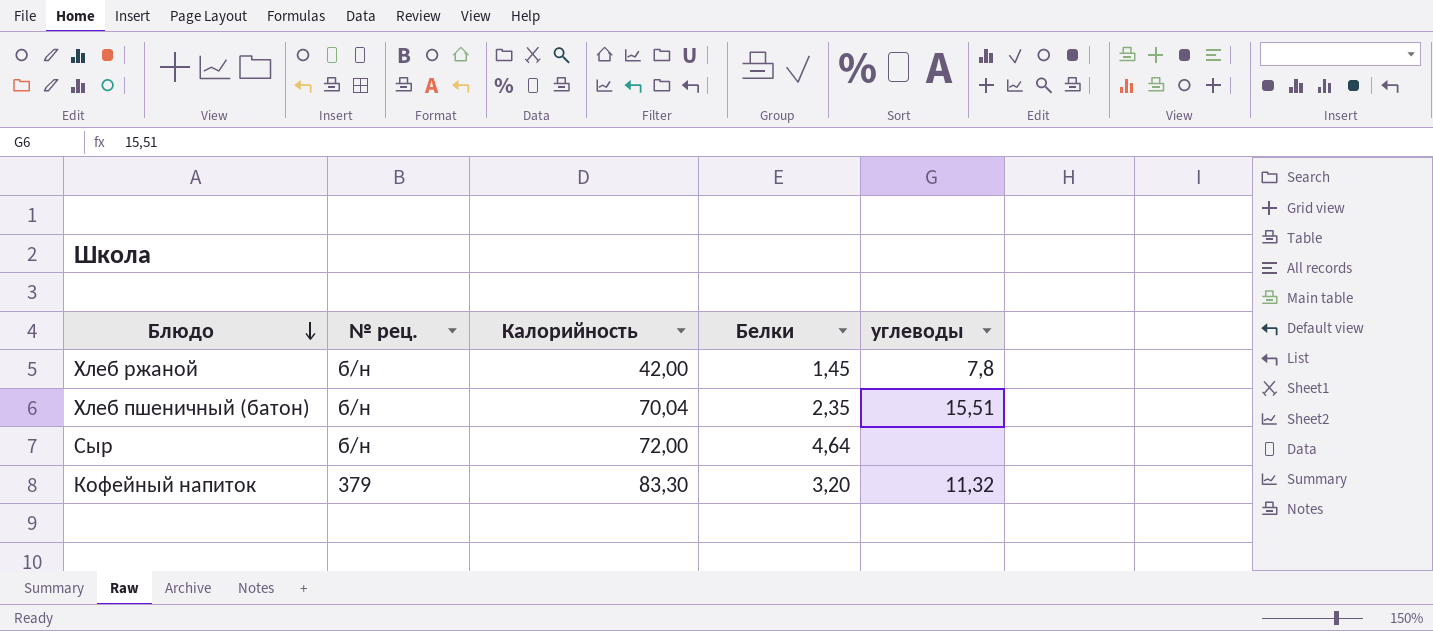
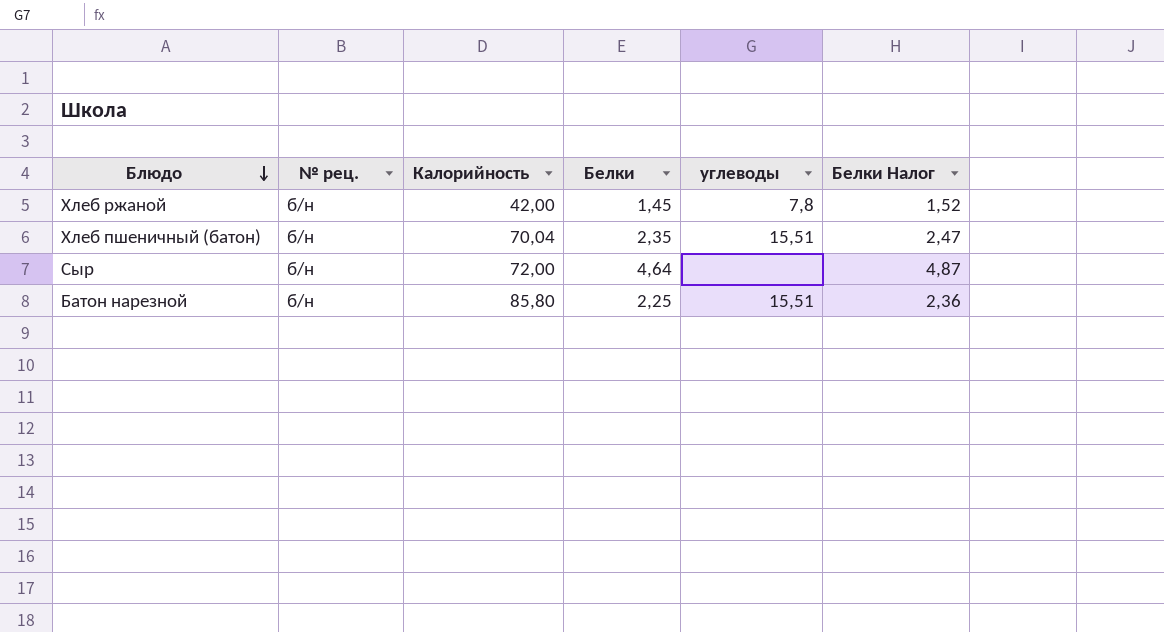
column Белки Налог | formula: none -> [Белки] * 1,05
row Кофейный напиток: 379 | 83,30 | 3,20 | 11,32 -> none
row Батон нарезной: none -> б/н | 85,80 | 2,25 | 15,51 | 2,36

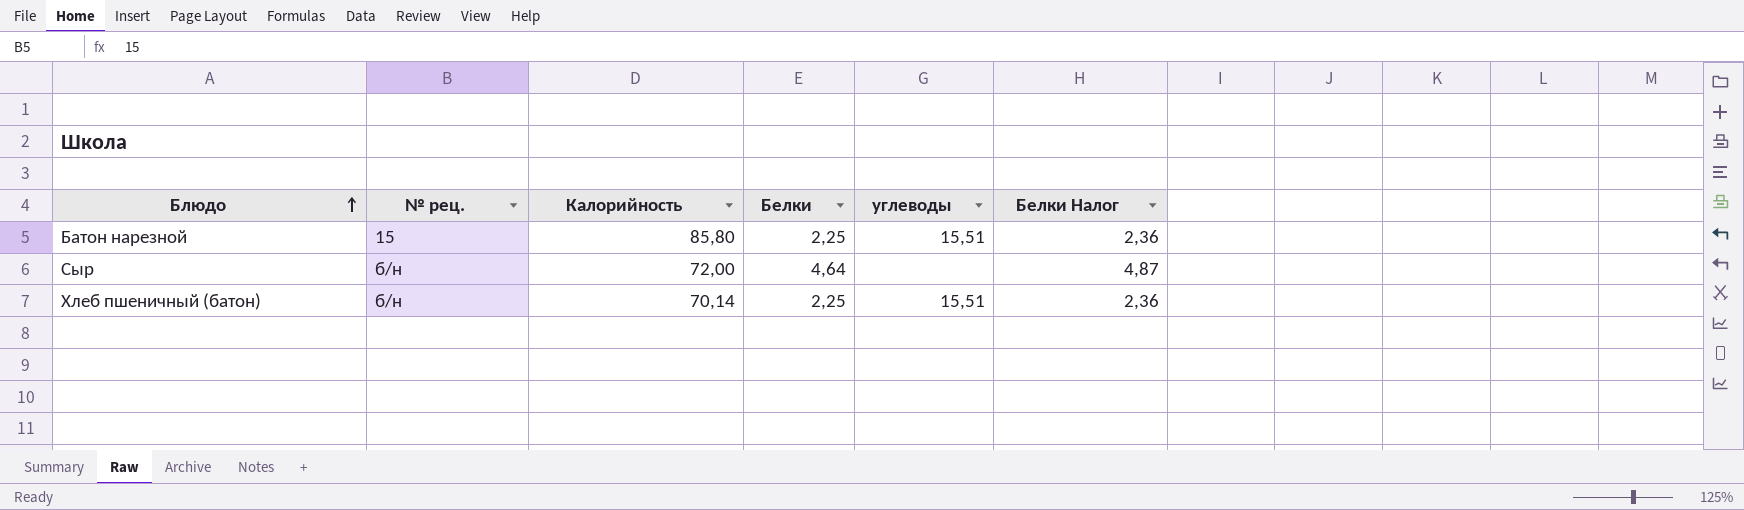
row order: Блюдо descending -> Блюдо ascending
row Хлеб ржаной: б/н | 42,00 | 1,45 | 7,8 | 1,52 -> none
Батон нарезной | № рец.: б/н -> 15
Хлеб пшеничный (батон) | Калорийность: 70,04 -> 70,14
Хлеб пшеничный (батон) | Белки: 2,35 -> 2,25
Хлеб пшеничный (батон) | Белки Налог: 2,47 -> 2,36

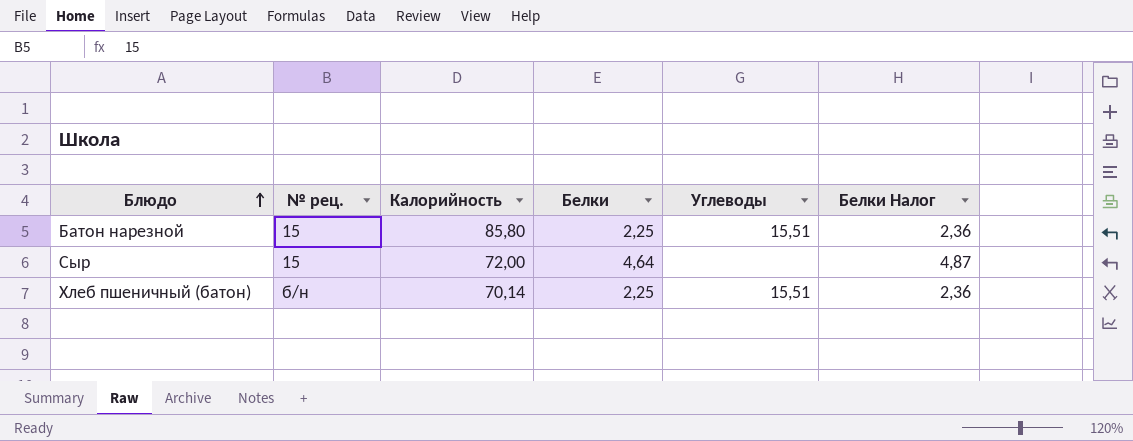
column name: углеводы -> Углеводы
Сыр | № рец.: б/н -> 15

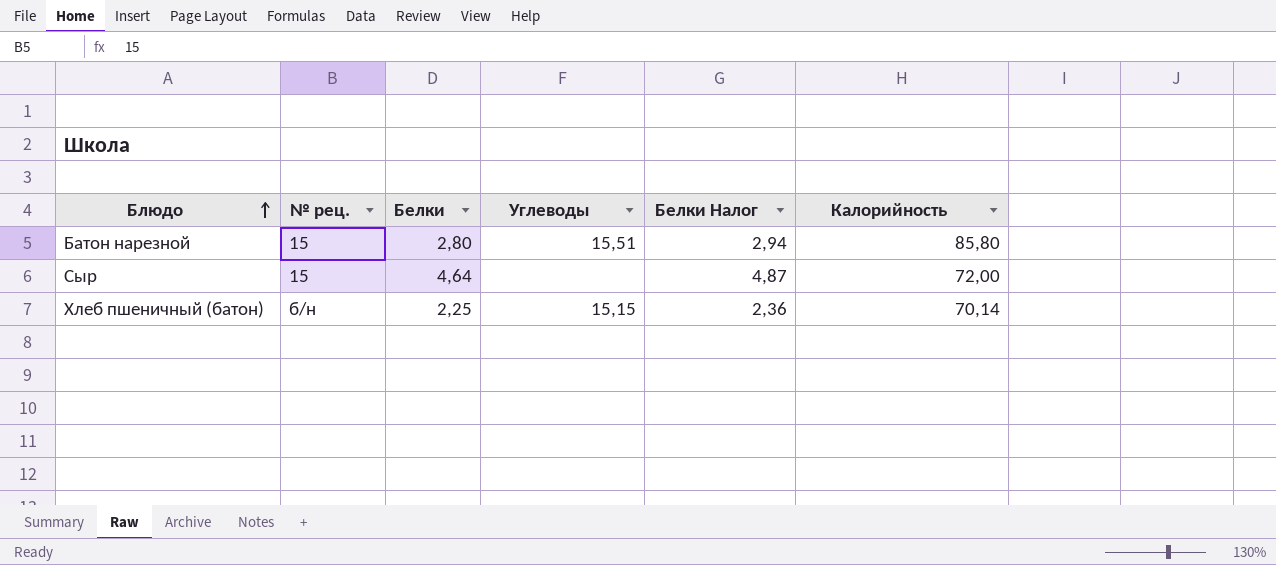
column Калорийность | position: 3 -> 6
Батон нарезной | Белки: 2,25 -> 2,80
Батон нарезной | Белки Налог: 2,36 -> 2,94
Хлеб пшеничный (батон) | Углеводы: 15,51 -> 15,15

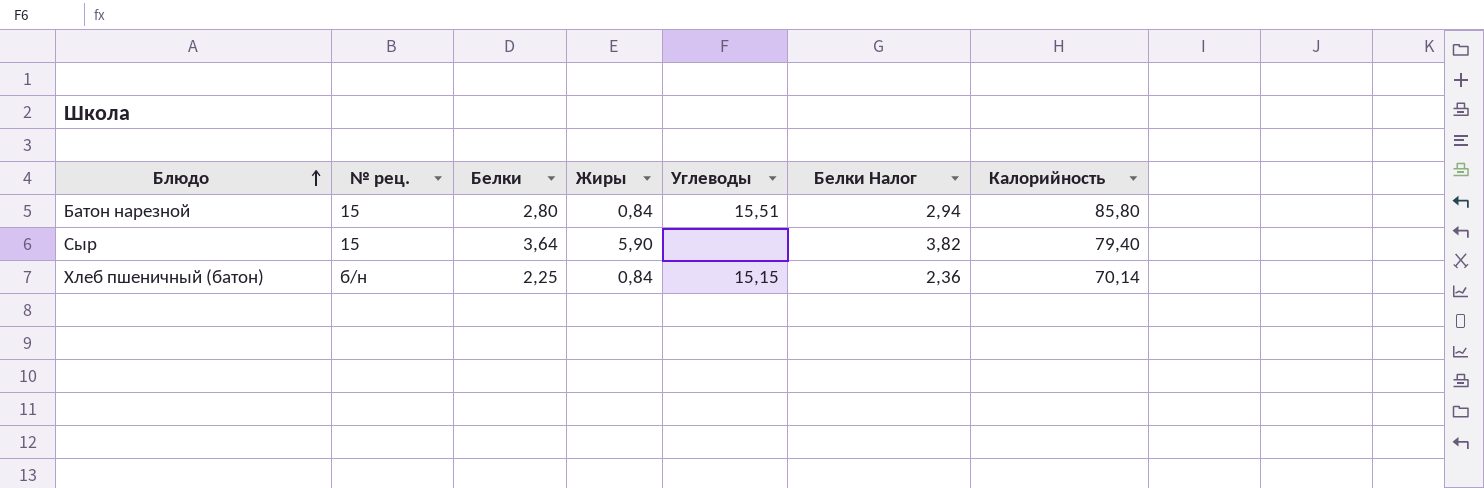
column Жиры | position: none -> 4
Сыр | Белки: 4,64 -> 3,64
Сыр | Белки Налог: 4,87 -> 3,82
Сыр | Калорийность: 72,00 -> 79,40

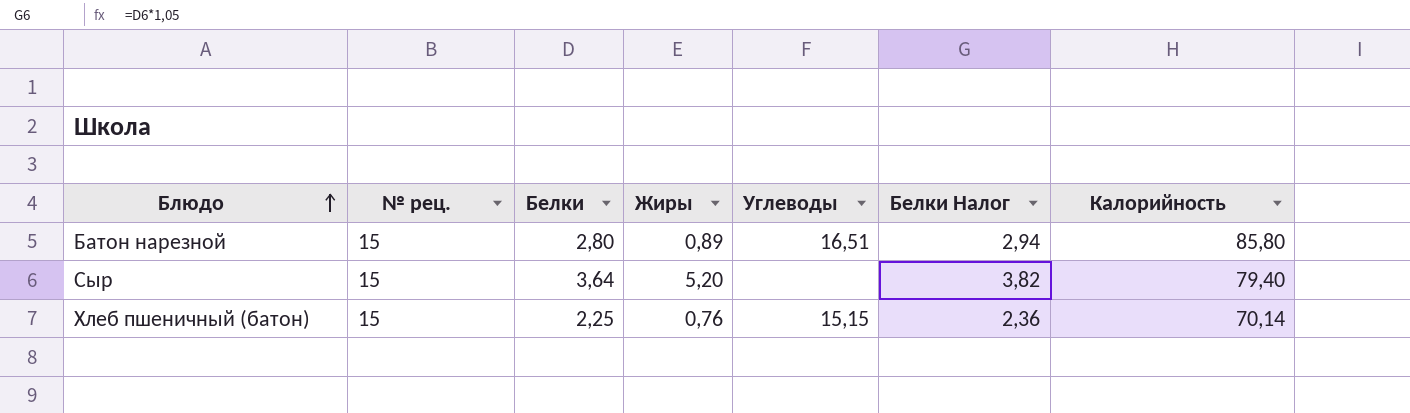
Батон нарезной | Жиры: 0,84 -> 0,89
Батон нарезной | Углеводы: 15,51 -> 16,51
Сыр | Жиры: 5,90 -> 5,20
Хлеб пшеничный (батон) | № рец.: б/н -> 15
Хлеб пшеничный (батон) | Жиры: 0,84 -> 0,76

